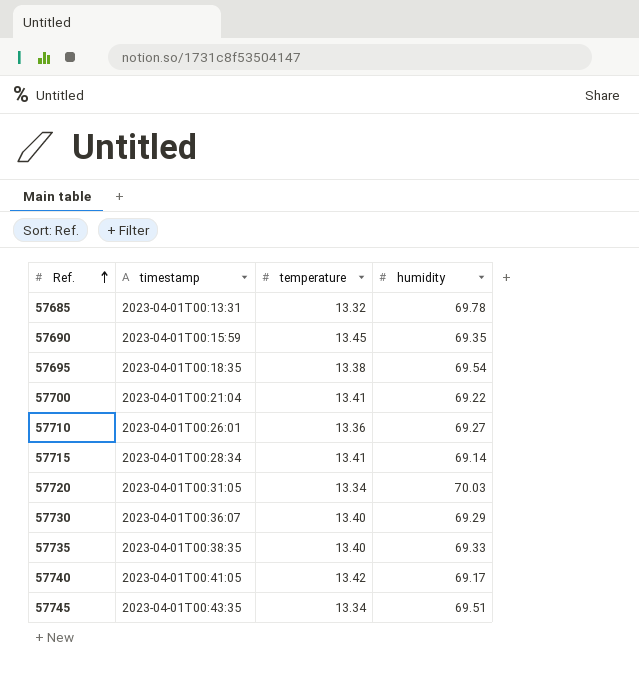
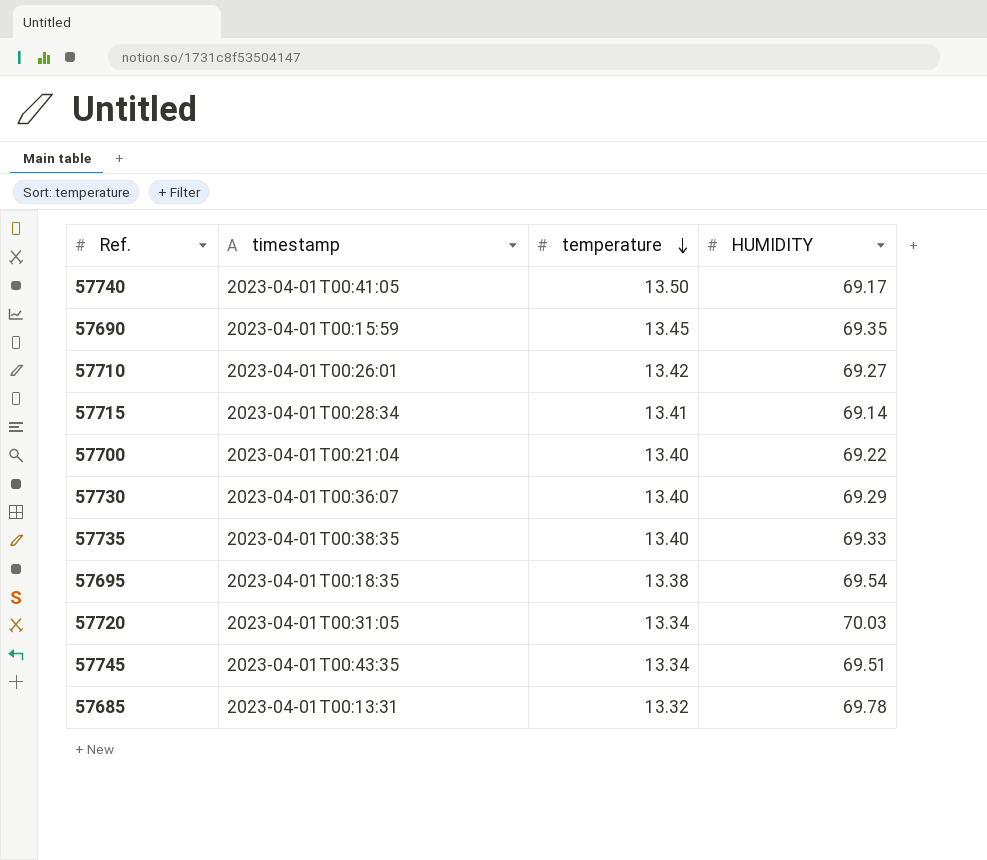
row order: Ref. ascending -> temperature descending
column name: humidity -> HUMIDITY
57740 | temperature: 13.42 -> 13.50
57710 | temperature: 13.36 -> 13.42
57700 | temperature: 13.41 -> 13.40

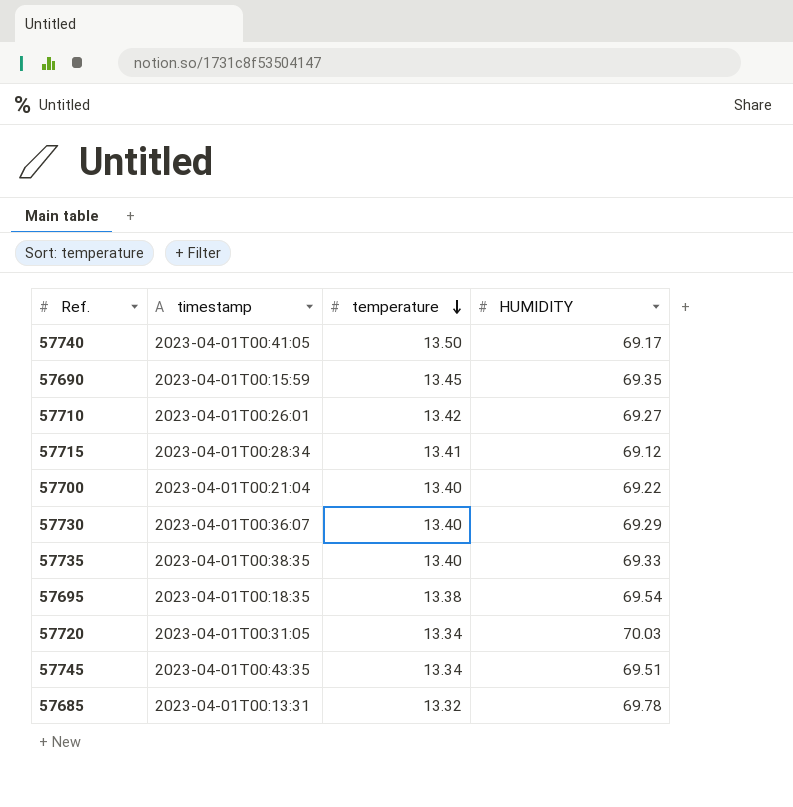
57715 | HUMIDITY: 69.14 -> 69.12

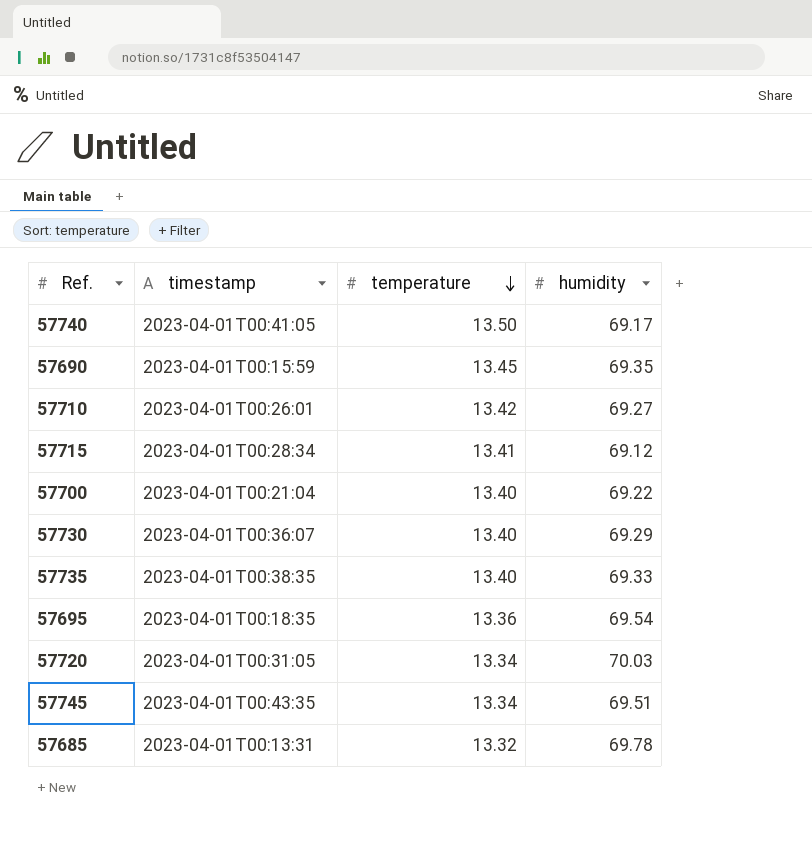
column name: HUMIDITY -> humidity
57695 | temperature: 13.38 -> 13.36

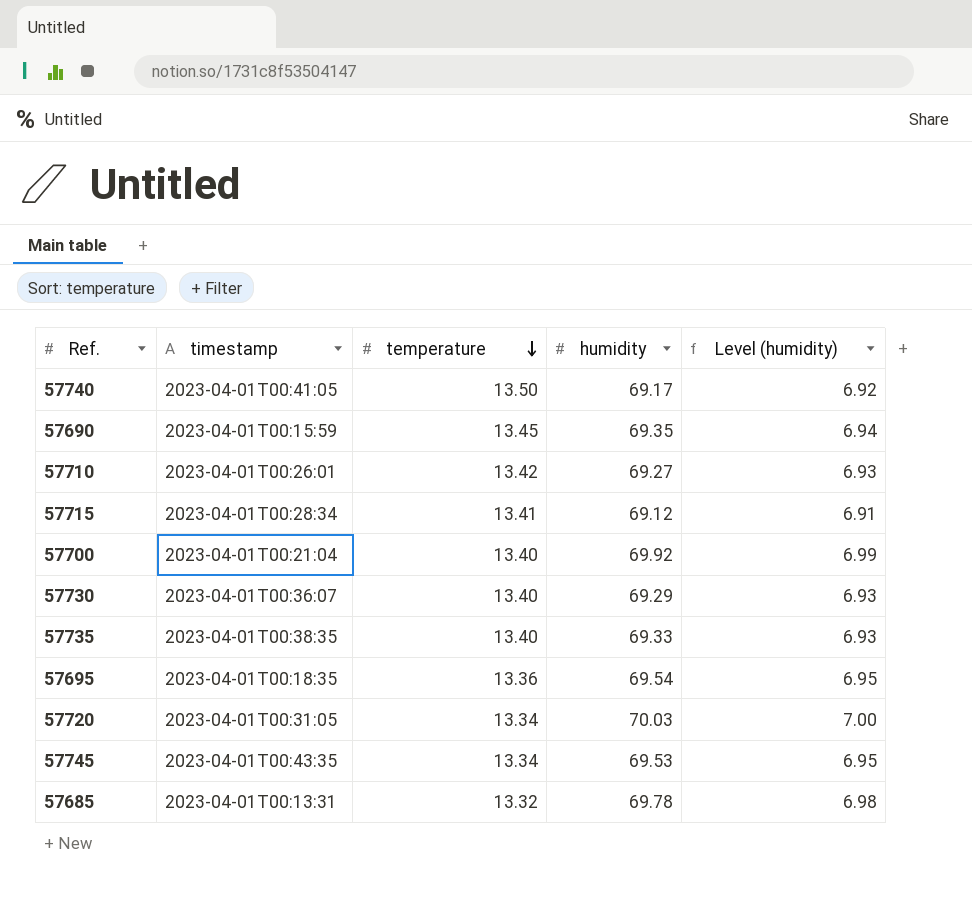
column Level (humidity) | formula: none -> [humidity] * 0.1
57700 | humidity: 69.22 -> 69.92
57745 | humidity: 69.51 -> 69.53

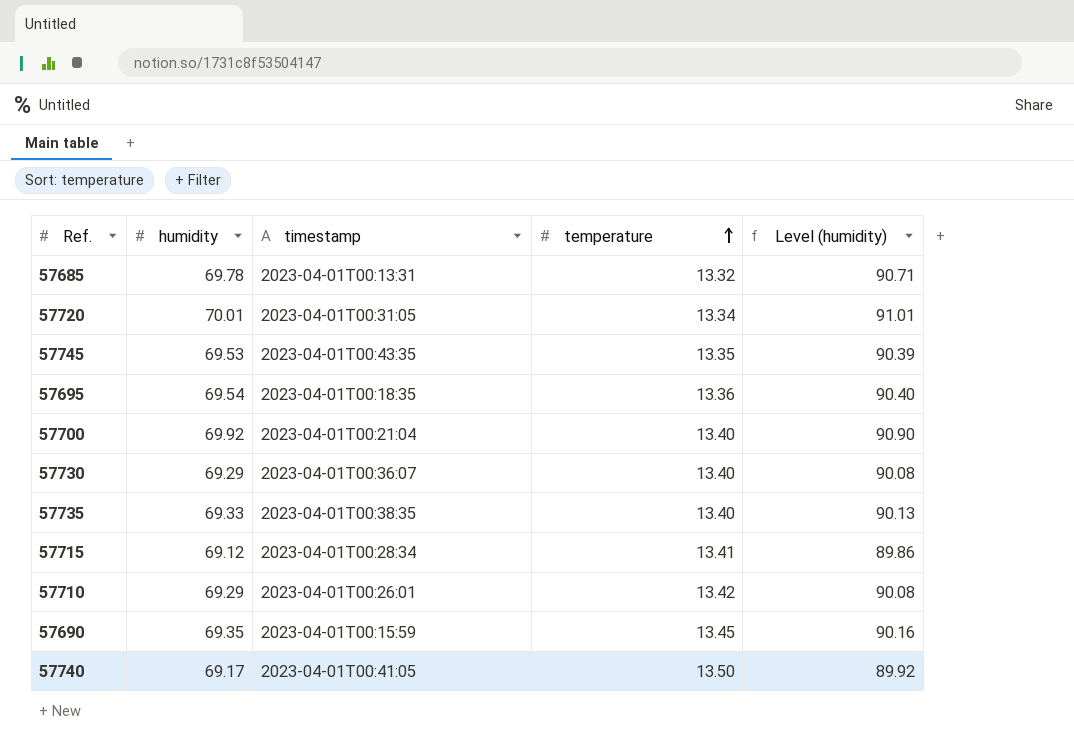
row order: temperature descending -> temperature ascending
column humidity | position: 4 -> 2
column Level (humidity) | formula: [humidity] * 0.1 -> [humidity] * 1.3
57720 | humidity: 70.03 -> 70.01
57745 | temperature: 13.34 -> 13.35
57710 | humidity: 69.27 -> 69.29

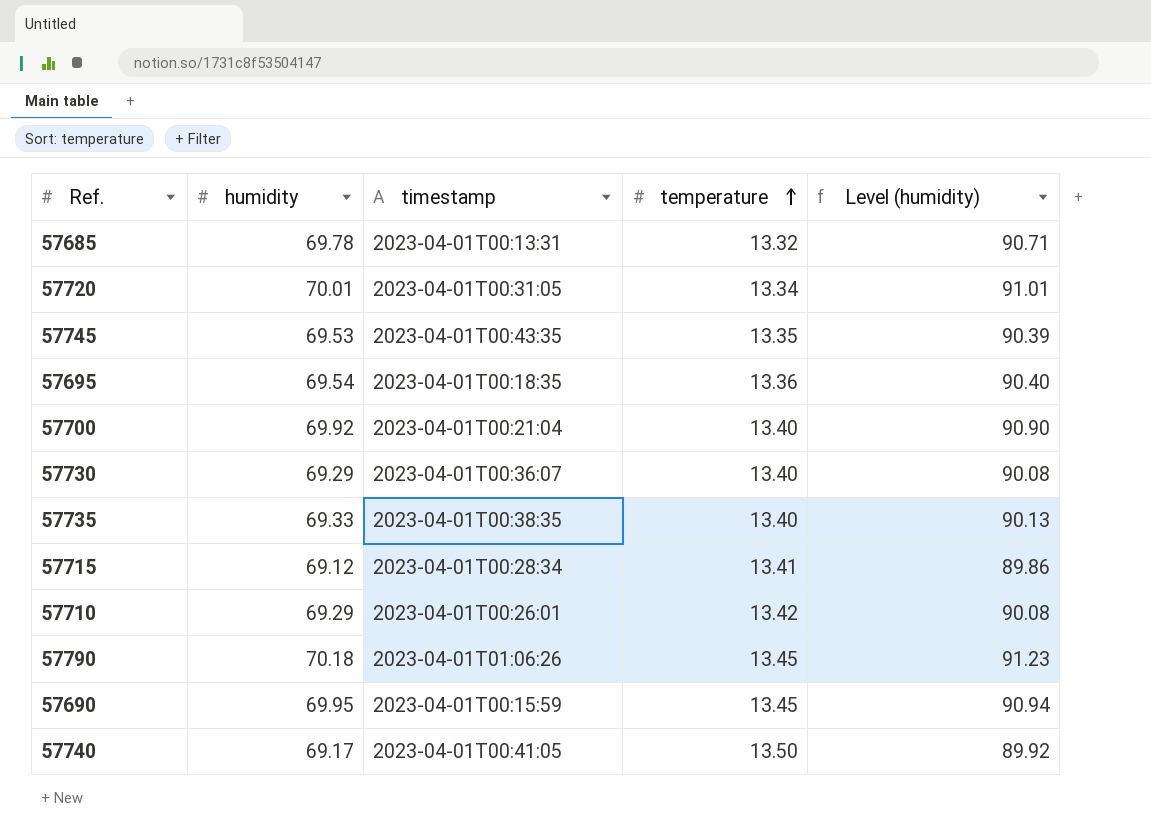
row 57790: none -> 70.18 | 2023-04-01T01:06:26 | 13.45 | 91.23
57690 | humidity: 69.35 -> 69.95
57690 | Level (humidity): 90.16 -> 90.94

